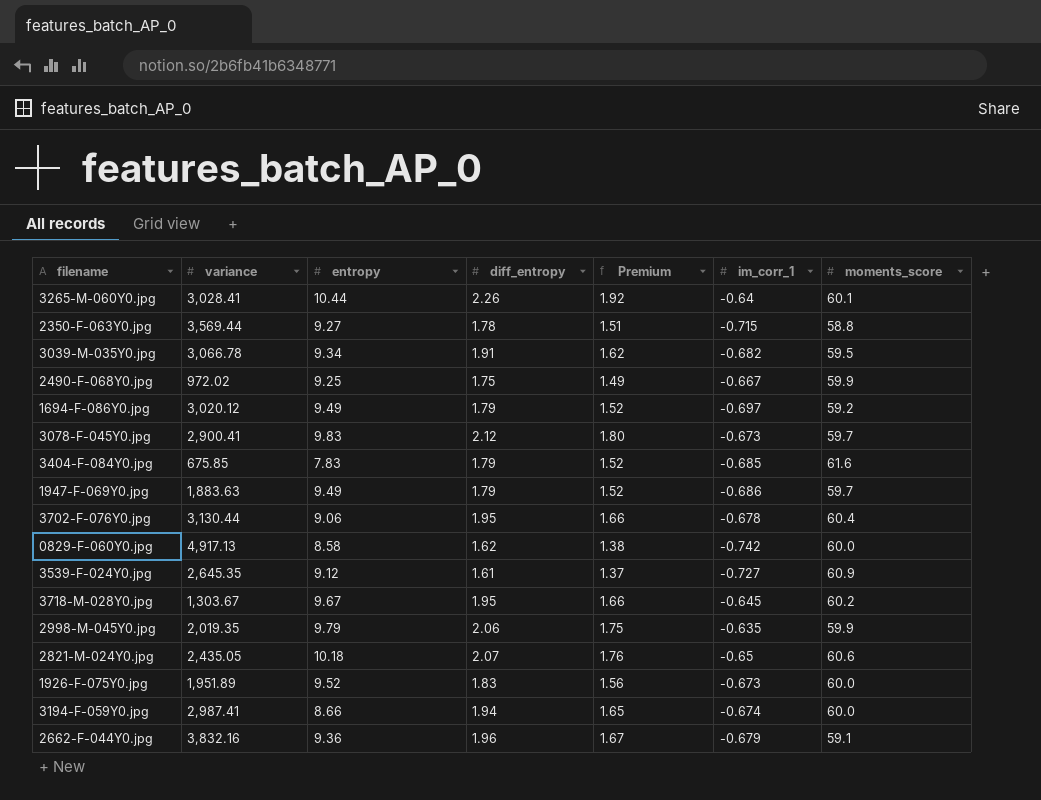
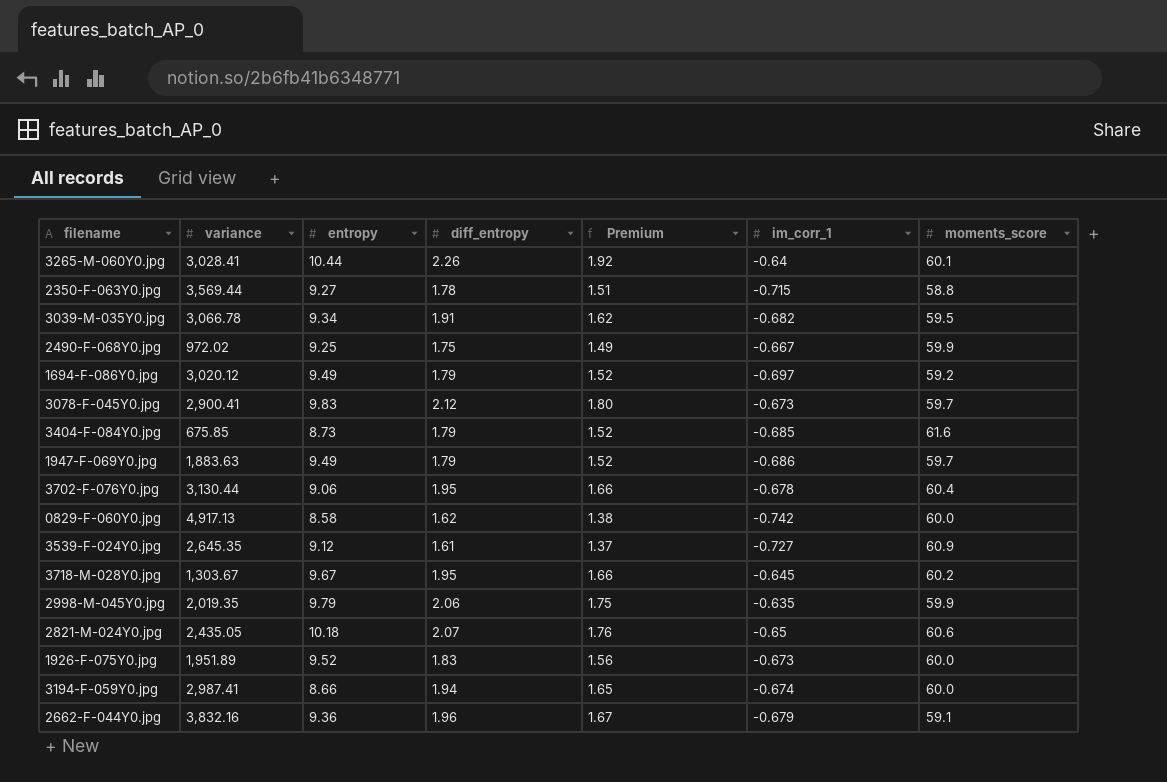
3404-F-084Y0.jpg | entropy: 7.83 -> 8.73

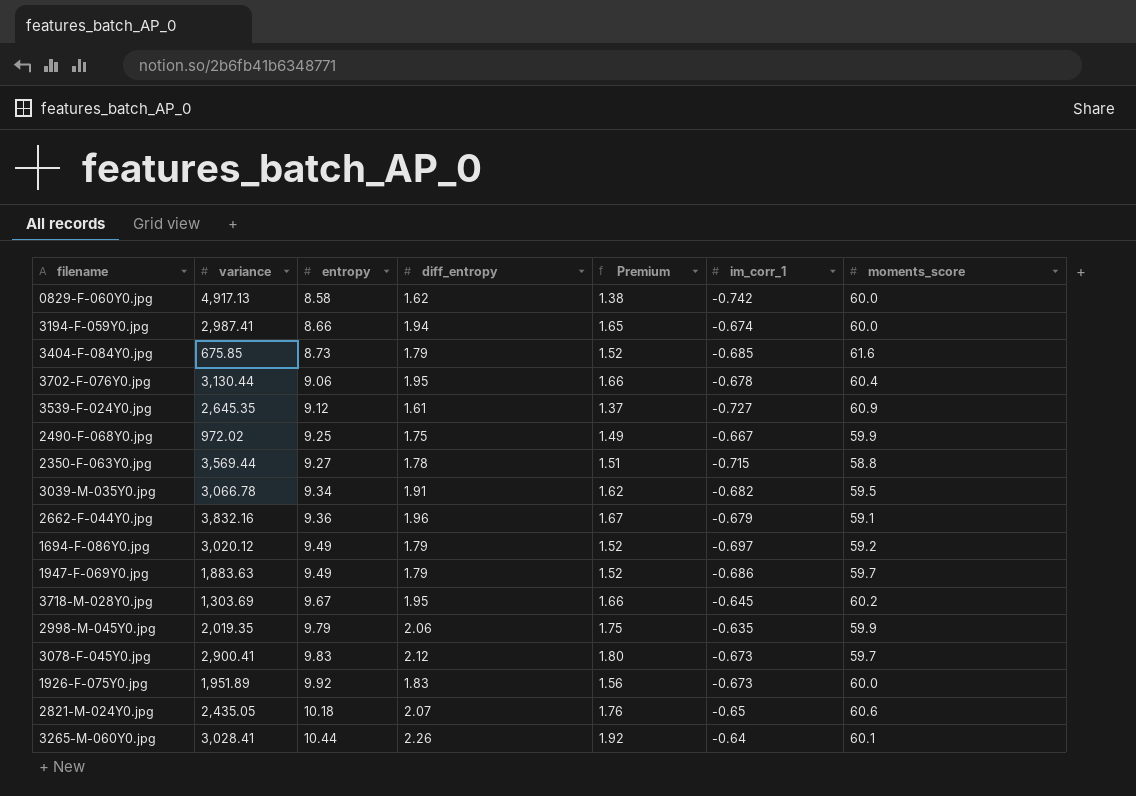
row order: none -> entropy ascending
3718-M-028Y0.jpg | variance: 1,303.67 -> 1,303.69
1926-F-075Y0.jpg | entropy: 9.52 -> 9.92

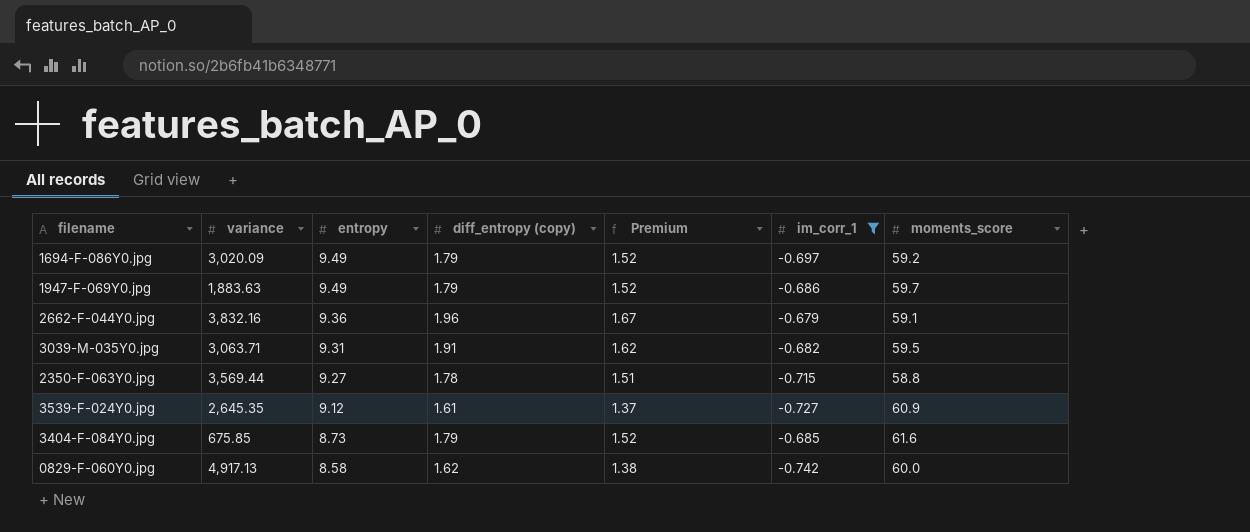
filter: none -> im_corr_1 <= -0.679
row order: entropy ascending -> entropy descending
column name: diff_entropy -> diff_entropy (copy)
1694-F-086Y0.jpg | variance: 3,020.12 -> 3,020.09
3039-M-035Y0.jpg | variance: 3,066.78 -> 3,063.71
3039-M-035Y0.jpg | entropy: 9.34 -> 9.31

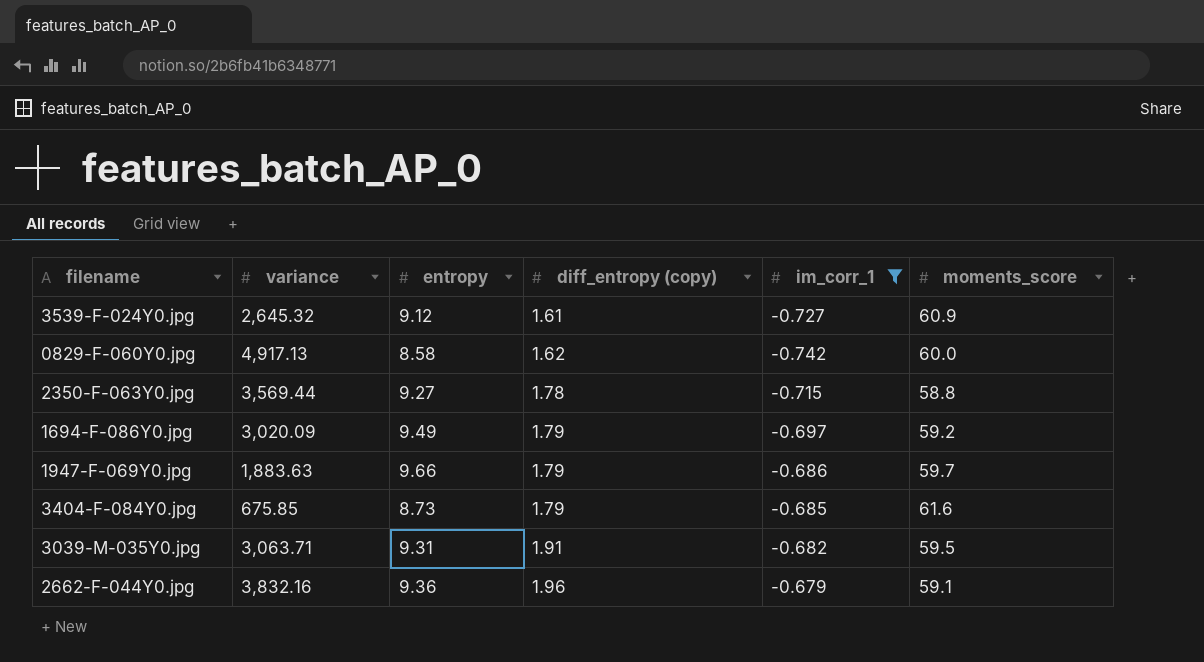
row order: entropy descending -> diff_entropy (copy) ascending
column Premium | formula: [diff_entropy (copy)] * 0.85 -> none
3539-F-024Y0.jpg | variance: 2,645.35 -> 2,645.32
1947-F-069Y0.jpg | entropy: 9.49 -> 9.66

